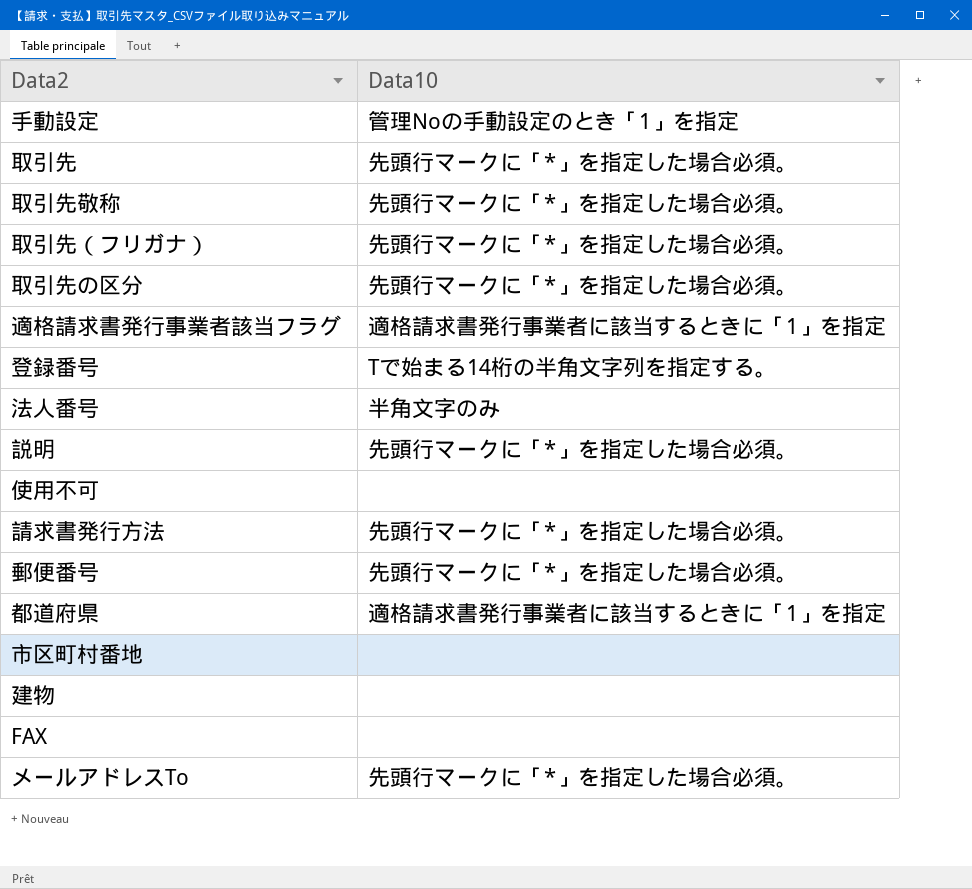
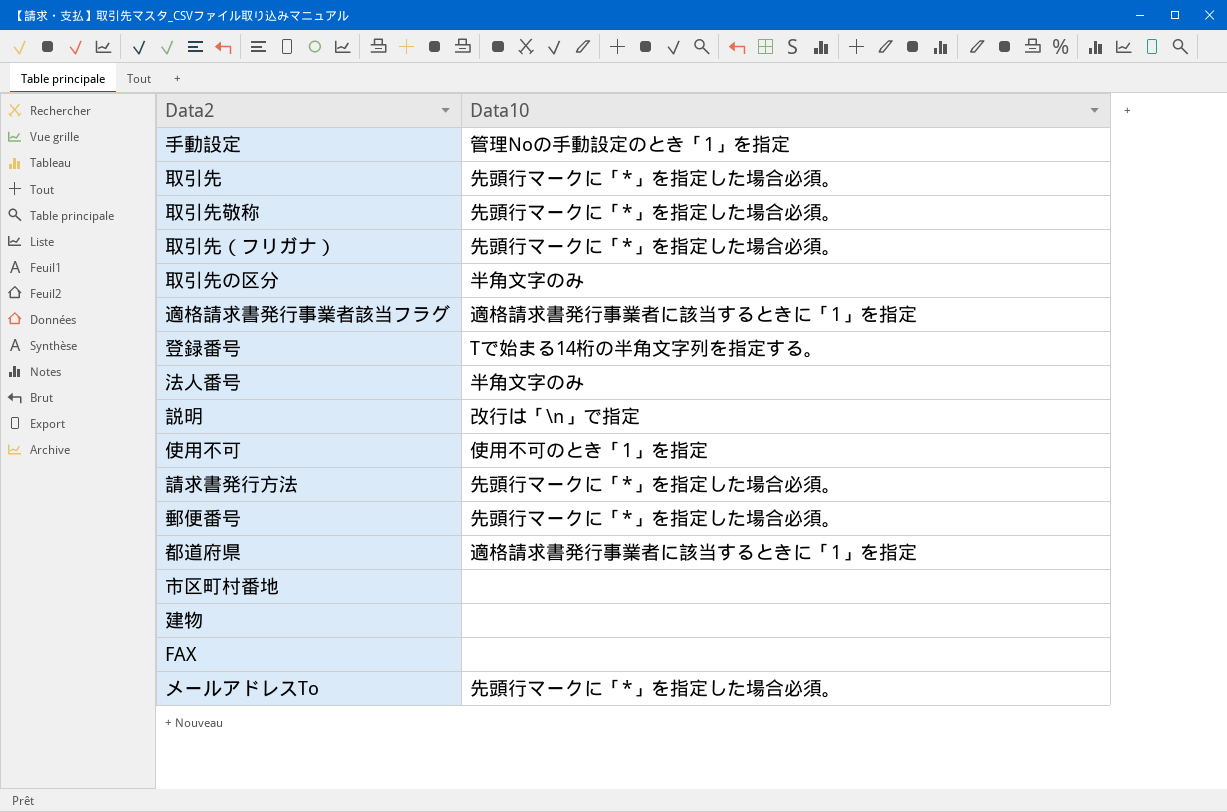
取引先の区分 | Data10: 先頭行マークに「*」を指定した場合必須。 -> 半角文字のみ
説明 | Data10: 先頭行マークに「*」を指定した場合必須。 -> 改行は「\n」で指定
使用不可 | Data10: none -> 使用不可のとき「1」を指定

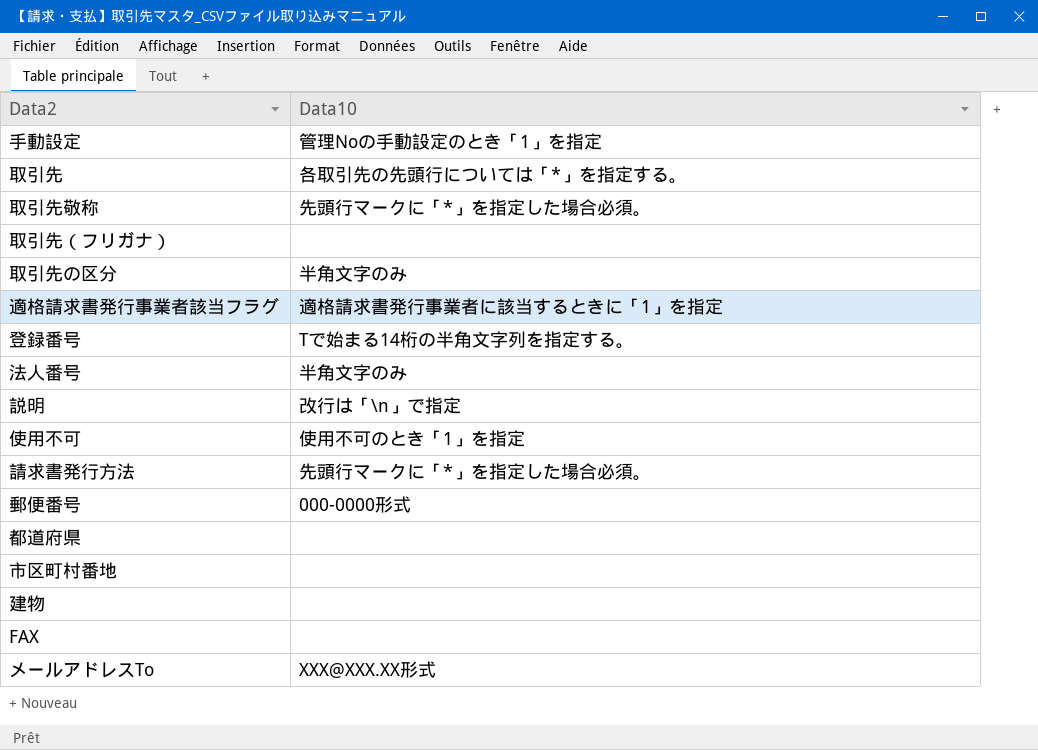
取引先 | Data10: 先頭行マークに「*」を指定した場合必須。 -> 各取引先の先頭行については「*」を指定する。
取引先（フリガナ） | Data10: 先頭行マークに「*」を指定した場合必須。 -> none
郵便番号 | Data10: 先頭行マークに「*」を指定した場合必須。 -> 000-0000形式
都道府県 | Data10: 適格請求書発行事業者に該当するときに「1」を指定 -> none
メールアドレスTo | Data10: 先頭行マークに「*」を指定した場合必須。 -> XXX@XXX.XX形式

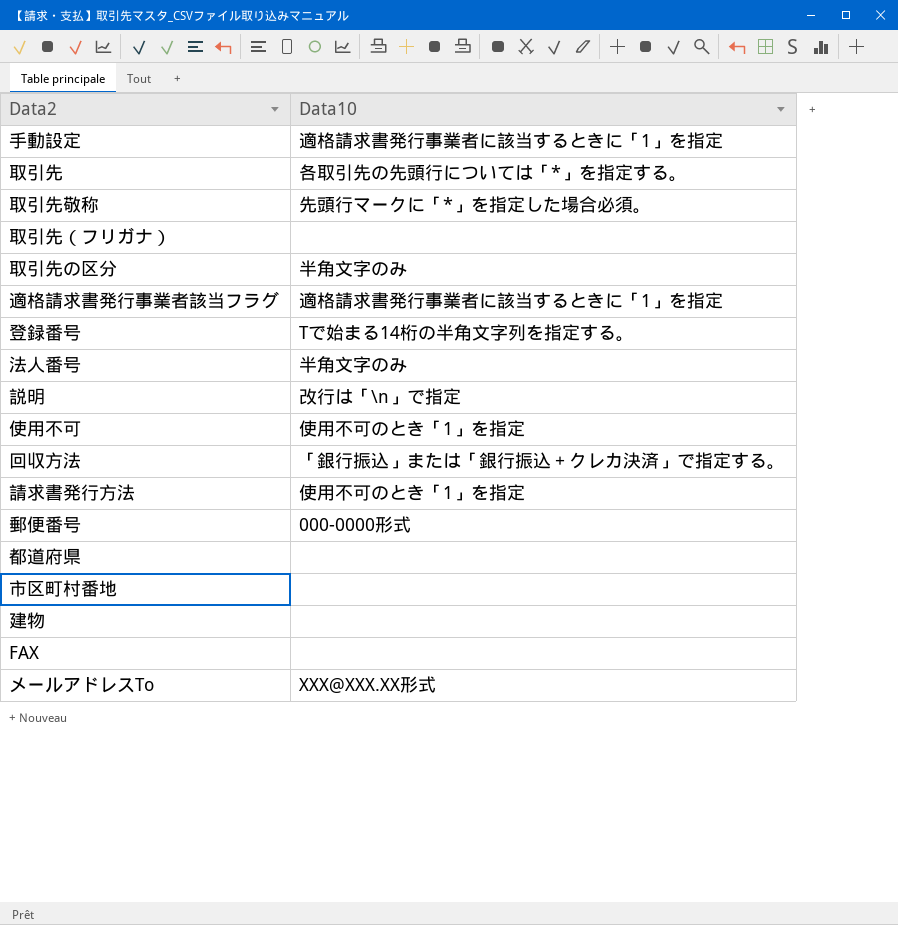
手動設定 | Data10: 管理Noの手動設定のとき「1」を指定 -> 適格請求書発行事業者に該当するときに「1」を指定
row 回収方法: none -> 「銀行振込」または「銀行振込＋クレカ決済」で指定する。
請求書発行方法 | Data10: 先頭行マークに「*」を指定した場合必須。 -> 使用不可のとき「1」を指定

